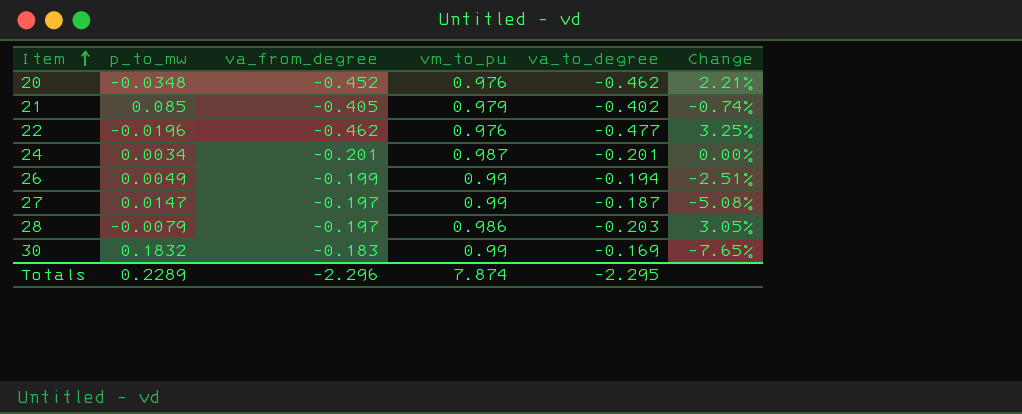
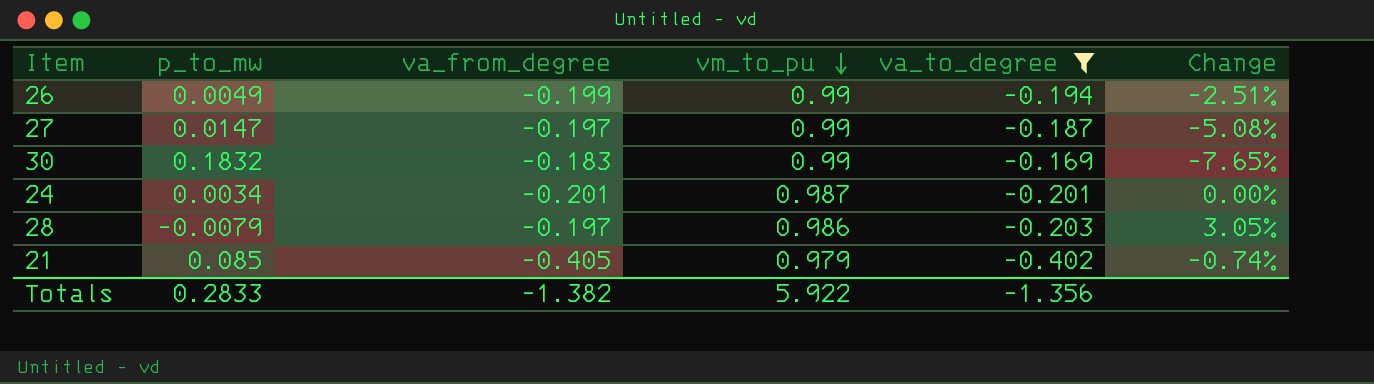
filter: none -> va_to_degree >= -0.402
row order: Item ascending -> vm_to_pu descending
Totals | p_to_mw: 0.2289 -> 0.2833
Totals | va_from_degree: -2.296 -> -1.382
Totals | vm_to_pu: 7.874 -> 5.922
Totals | va_to_degree: -2.295 -> -1.356

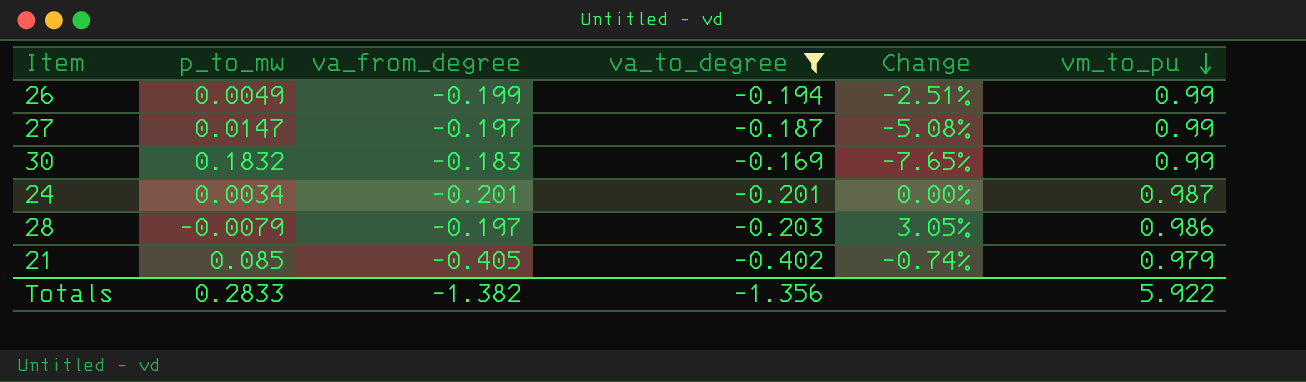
column vm_to_pu | position: 4 -> 6

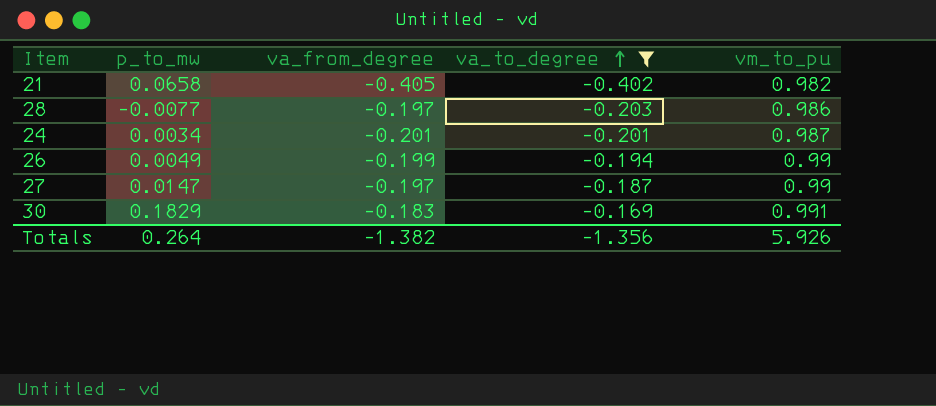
row order: vm_to_pu descending -> va_to_degree ascending
column Change | formula: ([va_to_degree] - [va_from_degree]) / [va_from_degree] -> none
21 | p_to_mw: 0.085 -> 0.0658
21 | vm_to_pu: 0.979 -> 0.982
28 | p_to_mw: -0.0079 -> -0.0077
30 | p_to_mw: 0.1832 -> 0.1829
30 | vm_to_pu: 0.99 -> 0.991
Totals | p_to_mw: 0.2833 -> 0.264
Totals | vm_to_pu: 5.922 -> 5.926

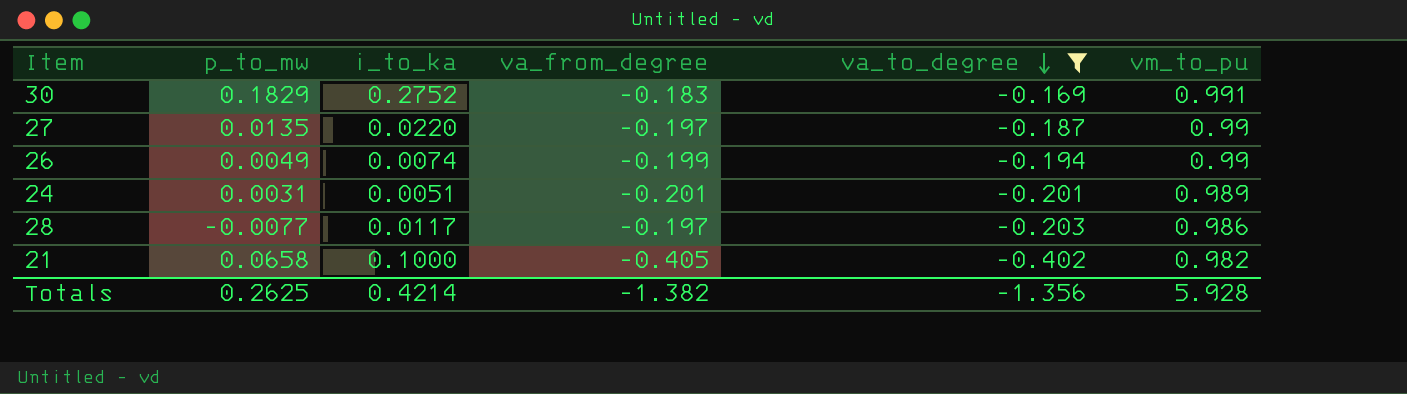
row order: va_to_degree ascending -> va_to_degree descending
column i_to_ka | position: none -> 3
27 | p_to_mw: 0.0147 -> 0.0135
24 | p_to_mw: 0.0034 -> 0.0031
24 | vm_to_pu: 0.987 -> 0.989
Totals | p_to_mw: 0.264 -> 0.2625
Totals | vm_to_pu: 5.926 -> 5.928

